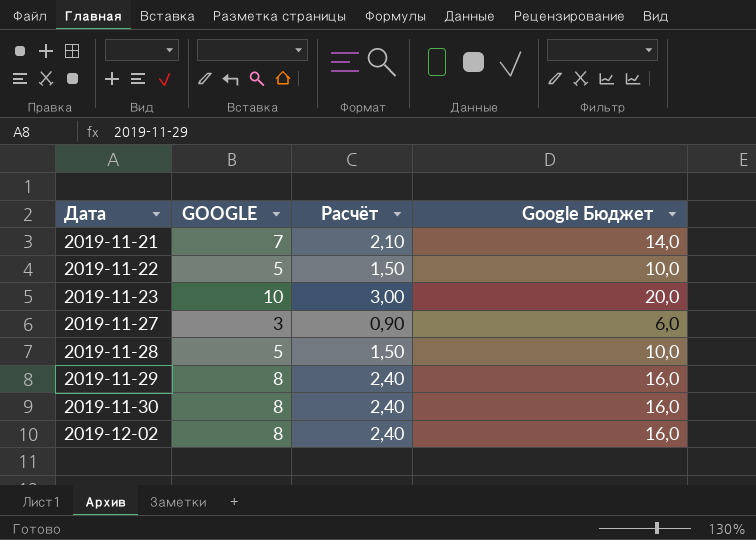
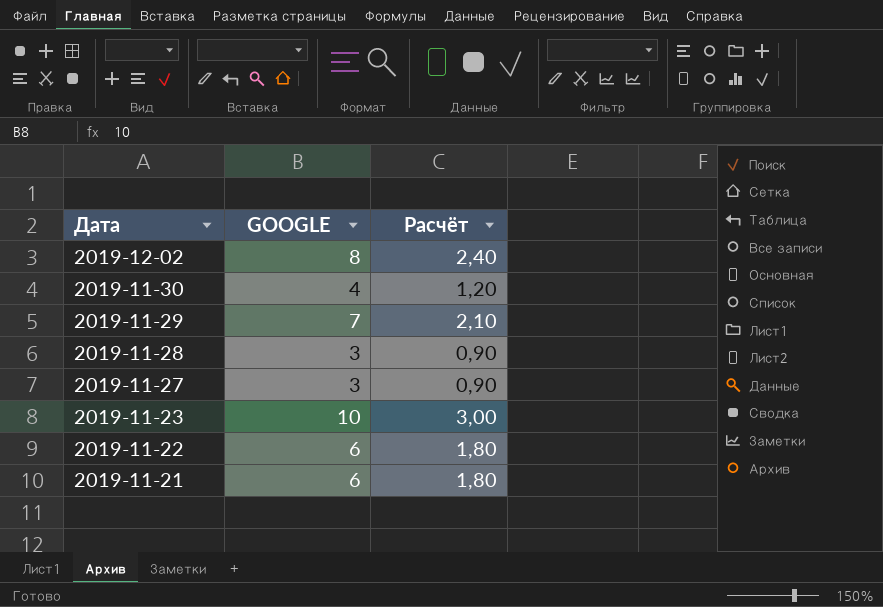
row order: Дата ascending -> Дата descending
column Google Бюджет | formula: [GOOGLE] * 2 -> none
2019-11-30 | GOOGLE: 8 -> 4
2019-11-30 | Расчёт: 2,40 -> 1,20
2019-11-29 | GOOGLE: 8 -> 7
2019-11-29 | Расчёт: 2,40 -> 2,10
2019-11-28 | GOOGLE: 5 -> 3
2019-11-28 | Расчёт: 1,50 -> 0,90
2019-11-22 | GOOGLE: 5 -> 6
2019-11-22 | Расчёт: 1,50 -> 1,80
2019-11-21 | GOOGLE: 7 -> 6
2019-11-21 | Расчёт: 2,10 -> 1,80

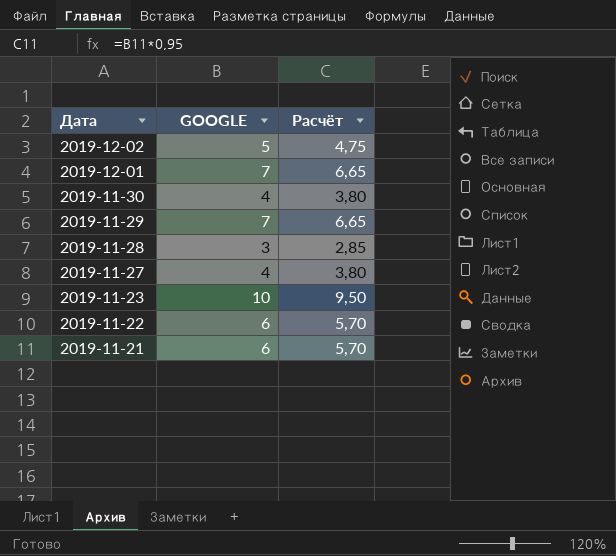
column Расчёт | formula: [GOOGLE] * 0,3 -> [GOOGLE] * 0,95
2019-12-02 | GOOGLE: 8 -> 5
row 2019-12-01: none -> 7 | 6,65
2019-11-27 | GOOGLE: 3 -> 4

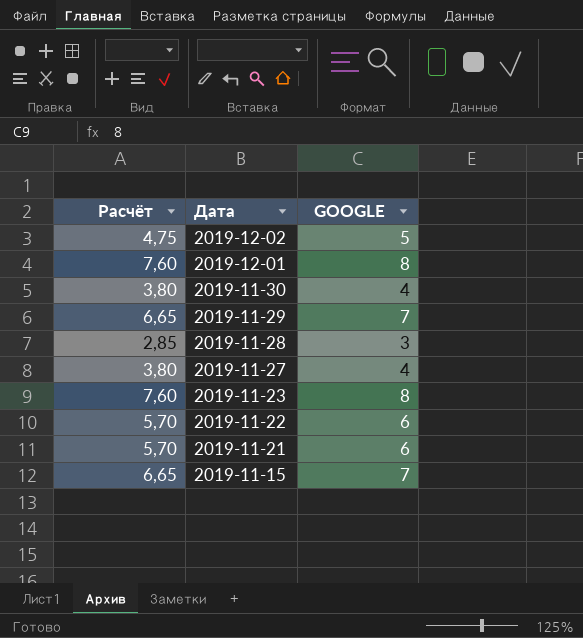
column Расчёт | position: 3 -> 1
2019-12-01 | Расчёт: 6,65 -> 7,60
2019-12-01 | GOOGLE: 7 -> 8
2019-11-23 | Расчёт: 9,50 -> 7,60
2019-11-23 | GOOGLE: 10 -> 8
row 2019-11-15: none -> 6,65 | 7

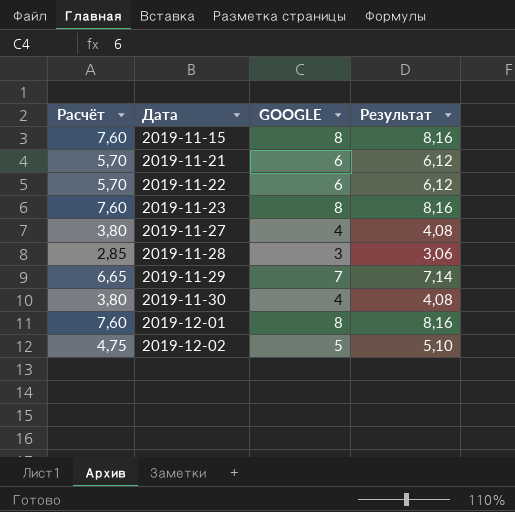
row order: Дата descending -> Дата ascending
column Результат | formula: none -> [GOOGLE] * 1,02
2019-11-15 | Расчёт: 6,65 -> 7,60
2019-11-15 | GOOGLE: 7 -> 8

